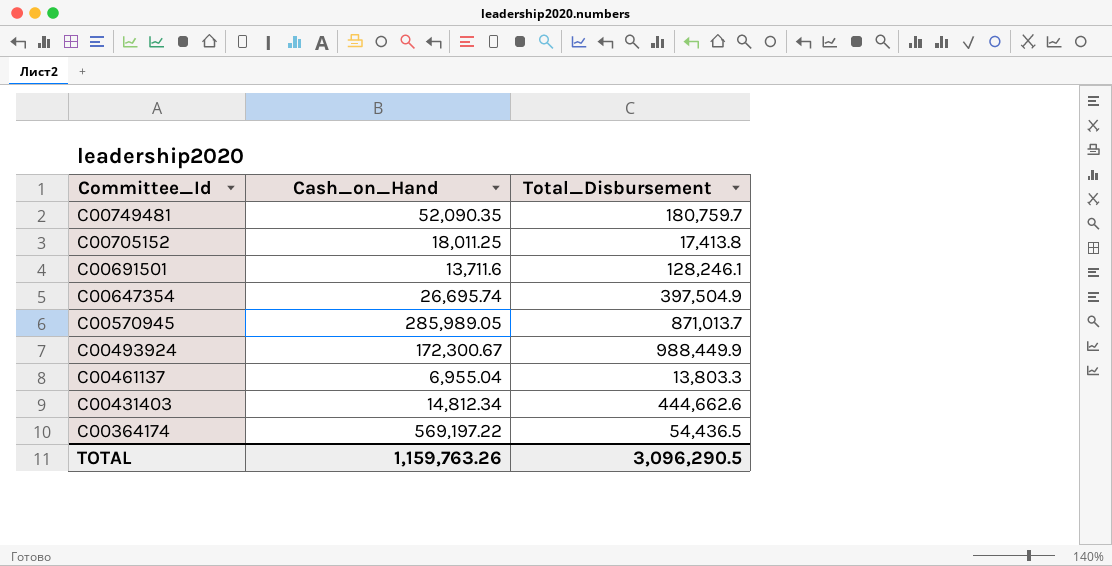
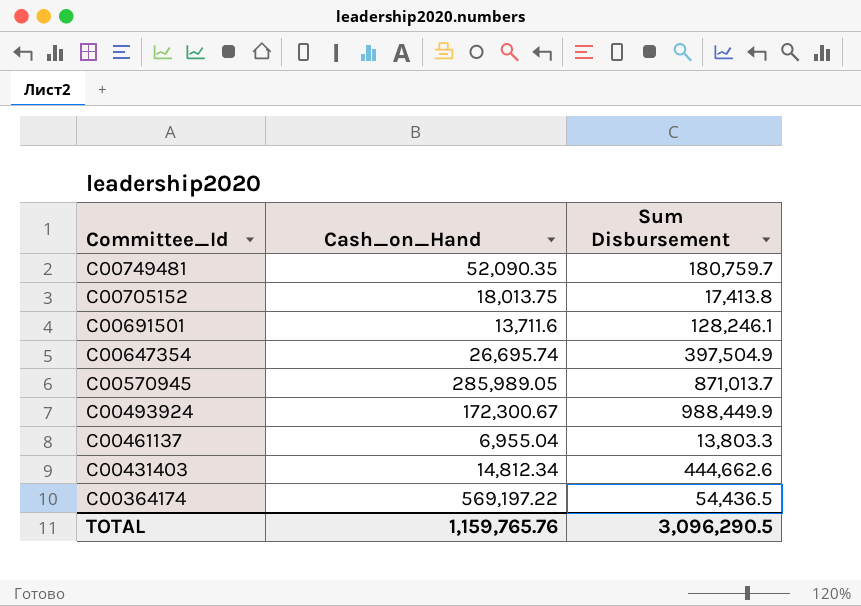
column name: Total_Disbursement -> Sum Disbursement
C00705152 | Cash_on_Hand: 18,011.25 -> 18,013.75
TOTAL | Cash_on_Hand: 1,159,763.26 -> 1,159,765.76

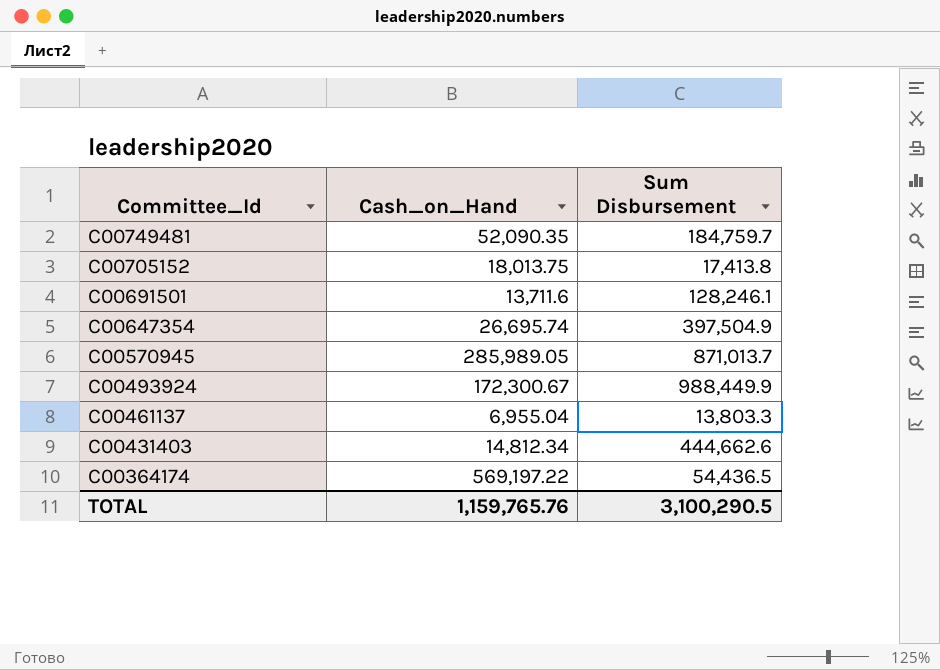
C00749481 | Sum Disbursement: 180,759.7 -> 184,759.7
TOTAL | Sum Disbursement: 3,096,290.5 -> 3,100,290.5

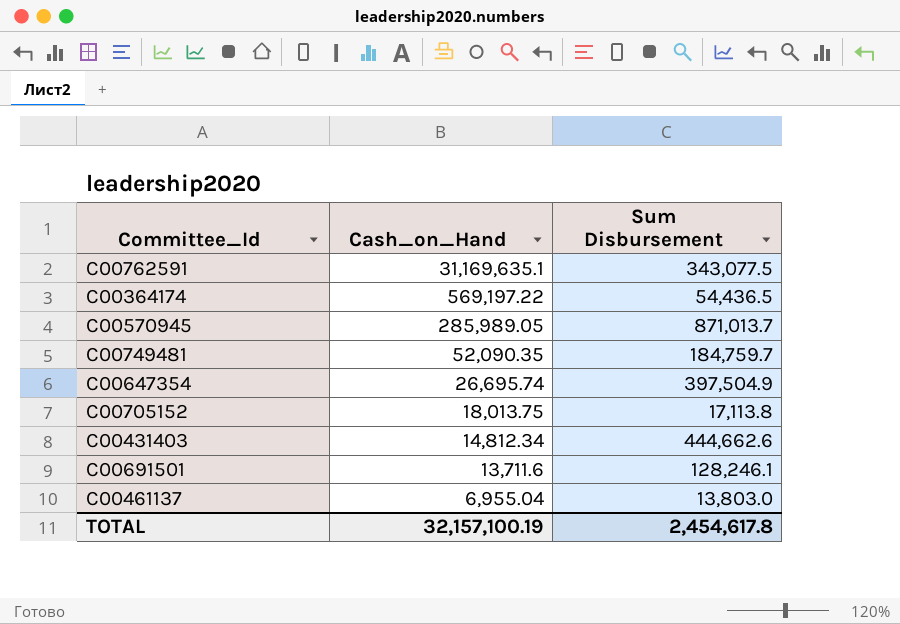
row order: Committee_Id descending -> Cash_on_Hand descending
row C00493924: 172,300.67 | 988,449.9 -> none
row C00762591: none -> 31,169,635.1 | 343,077.5
C00705152 | Sum Disbursement: 17,413.8 -> 17,113.8
C00461137 | Sum Disbursement: 13,803.3 -> 13,803.0
TOTAL | Cash_on_Hand: 1,159,765.76 -> 32,157,100.19
TOTAL | Sum Disbursement: 3,100,290.5 -> 2,454,617.8

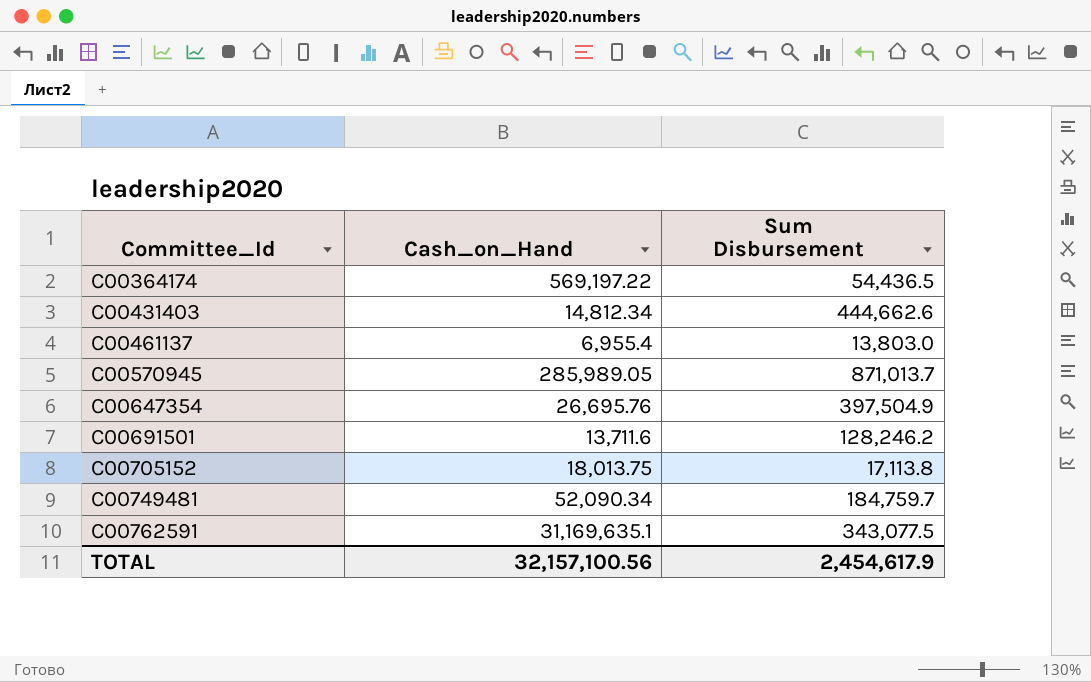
row order: Cash_on_Hand descending -> Committee_Id ascending
C00461137 | Cash_on_Hand: 6,955.04 -> 6,955.4
C00647354 | Cash_on_Hand: 26,695.74 -> 26,695.76
C00691501 | Sum Disbursement: 128,246.1 -> 128,246.2
C00749481 | Cash_on_Hand: 52,090.35 -> 52,090.34
TOTAL | Cash_on_Hand: 32,157,100.19 -> 32,157,100.56
TOTAL | Sum Disbursement: 2,454,617.8 -> 2,454,617.9

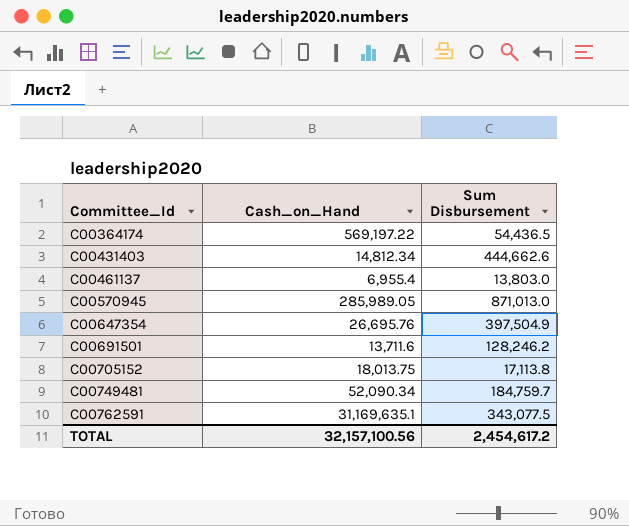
C00570945 | Sum Disbursement: 871,013.7 -> 871,013.0
TOTAL | Sum Disbursement: 2,454,617.9 -> 2,454,617.2

